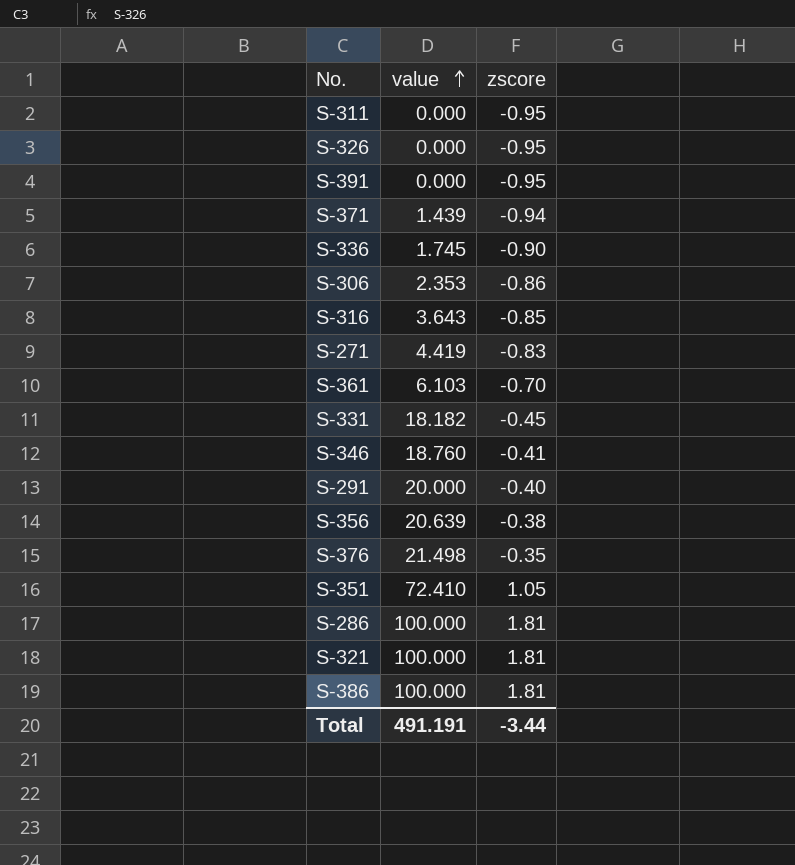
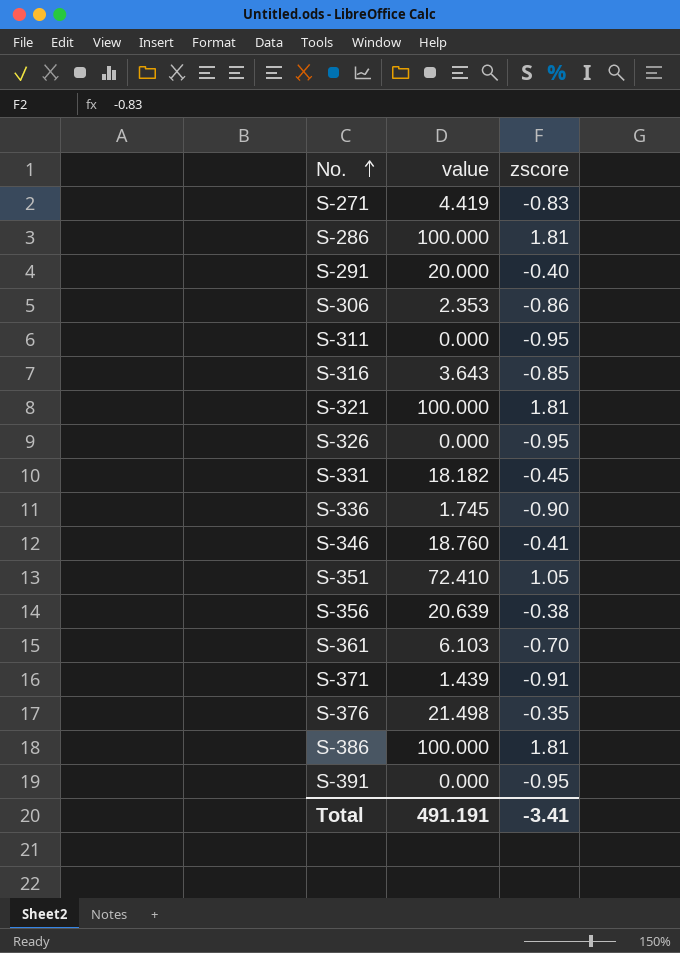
row order: value ascending -> No. ascending
S-371 | zscore: -0.94 -> -0.91
Total | zscore: -3.44 -> -3.41

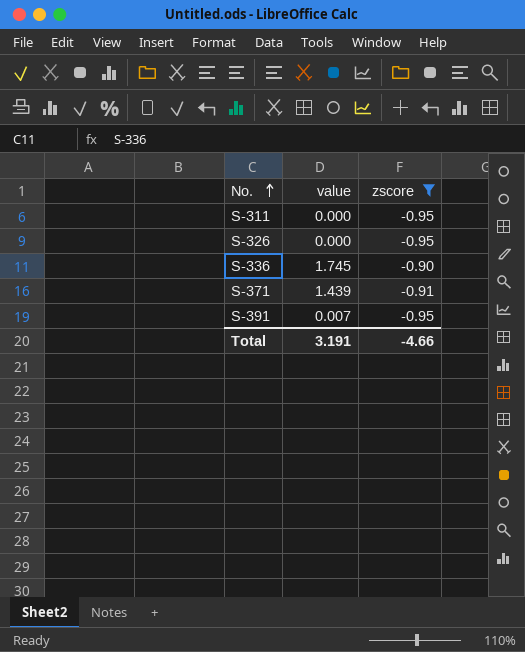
filter: none -> zscore <= -0.90
S-391 | value: 0.000 -> 0.007
Total | value: 491.191 -> 3.191
Total | zscore: -3.41 -> -4.66

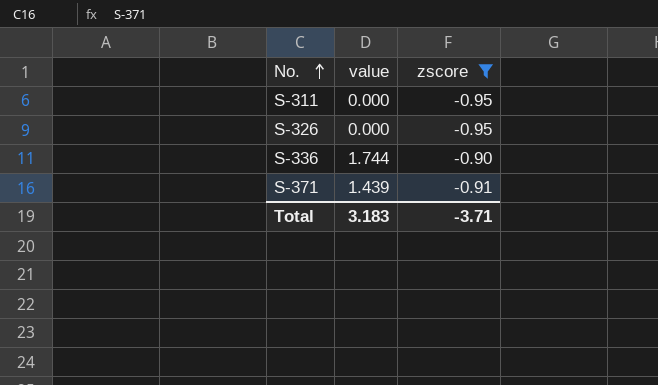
row S-391: 0.007 | -0.95 -> none
S-336 | value: 1.745 -> 1.744
Total | value: 3.191 -> 3.183
Total | zscore: -4.66 -> -3.71

